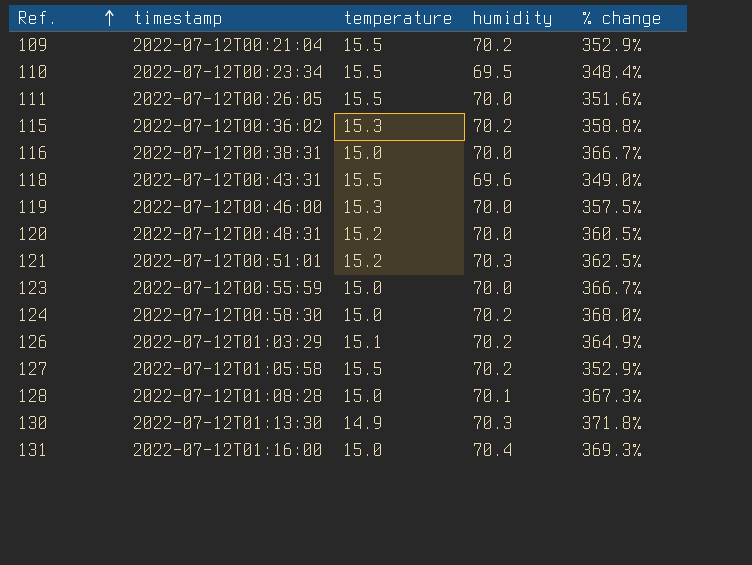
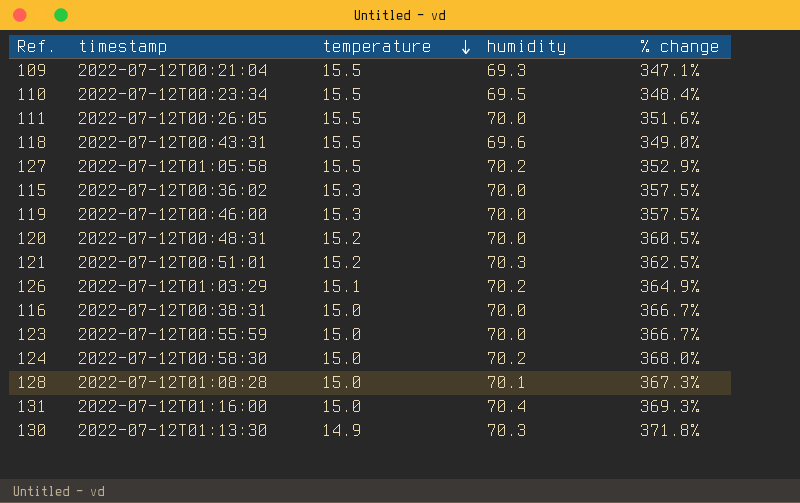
row order: Ref. ascending -> temperature descending
109 | humidity: 70.2 -> 69.3
109 | % change: 352.9% -> 347.1%
115 | humidity: 70.2 -> 70.0
115 | % change: 358.8% -> 357.5%

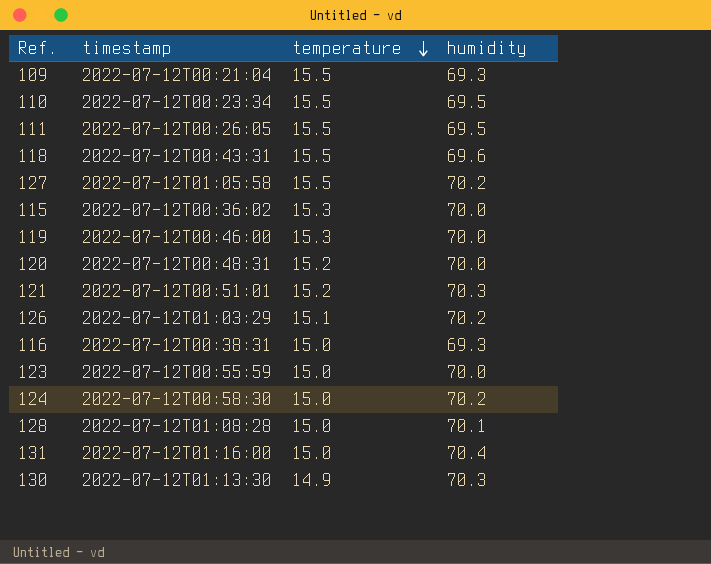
column % change | formula: ([humidity] - [temperature]) / [temperature] -> none
111 | humidity: 70.0 -> 69.5
116 | humidity: 70.0 -> 69.3

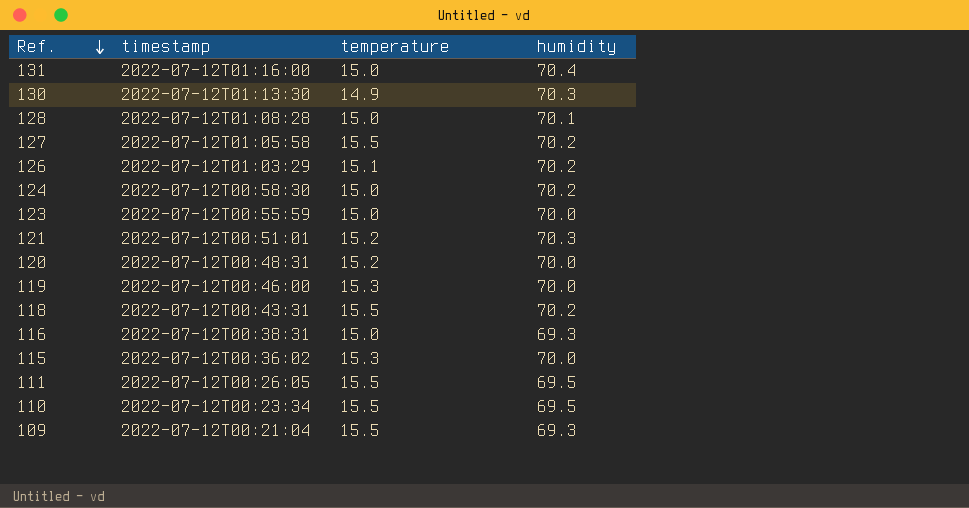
row order: temperature descending -> Ref. descending
118 | humidity: 69.6 -> 70.2

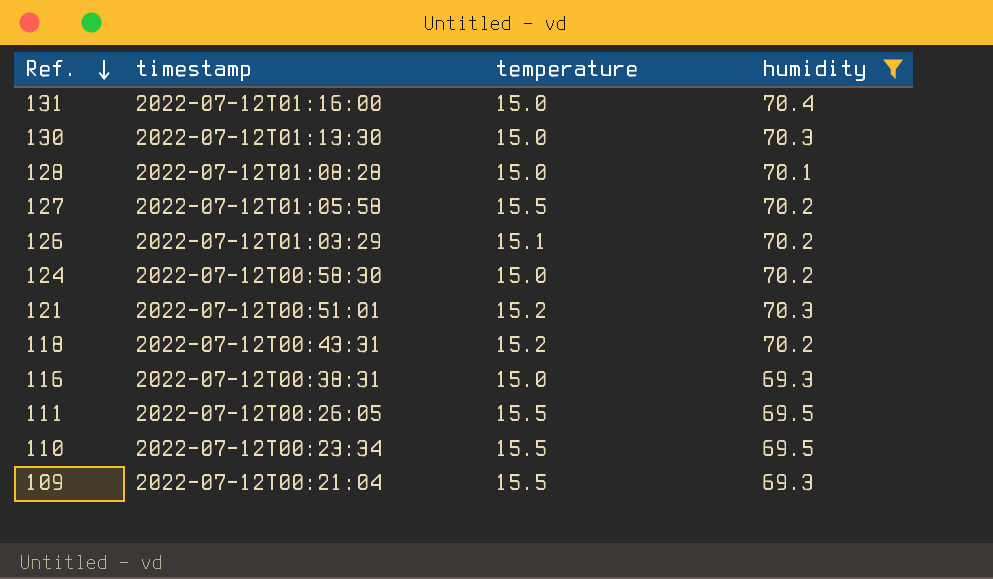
filter: none -> humidity != 70.0
130 | temperature: 14.9 -> 15.0
118 | temperature: 15.5 -> 15.2

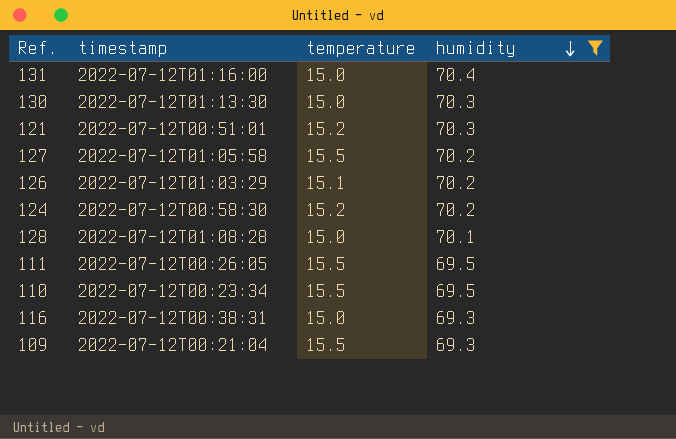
row order: Ref. descending -> humidity descending
row 118: 2022-07-12T00:43:31 | 15.2 | 70.2 -> none
124 | temperature: 15.0 -> 15.2

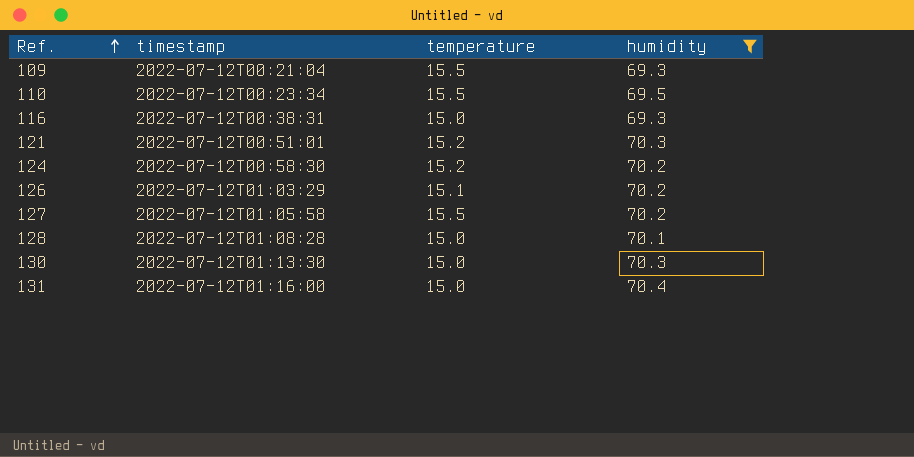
row order: humidity descending -> Ref. ascending
row 111: 2022-07-12T00:26:05 | 15.5 | 69.5 -> none

